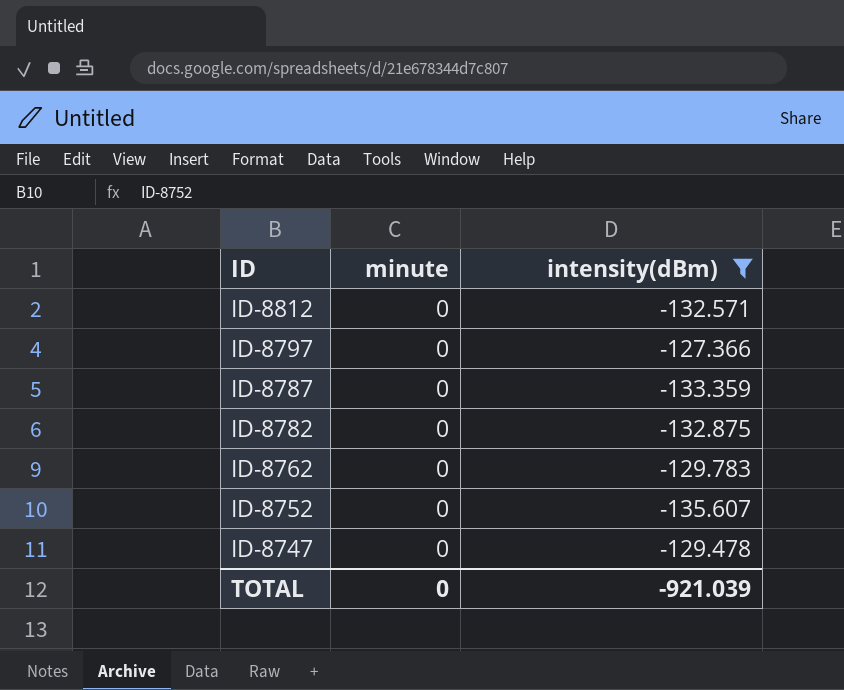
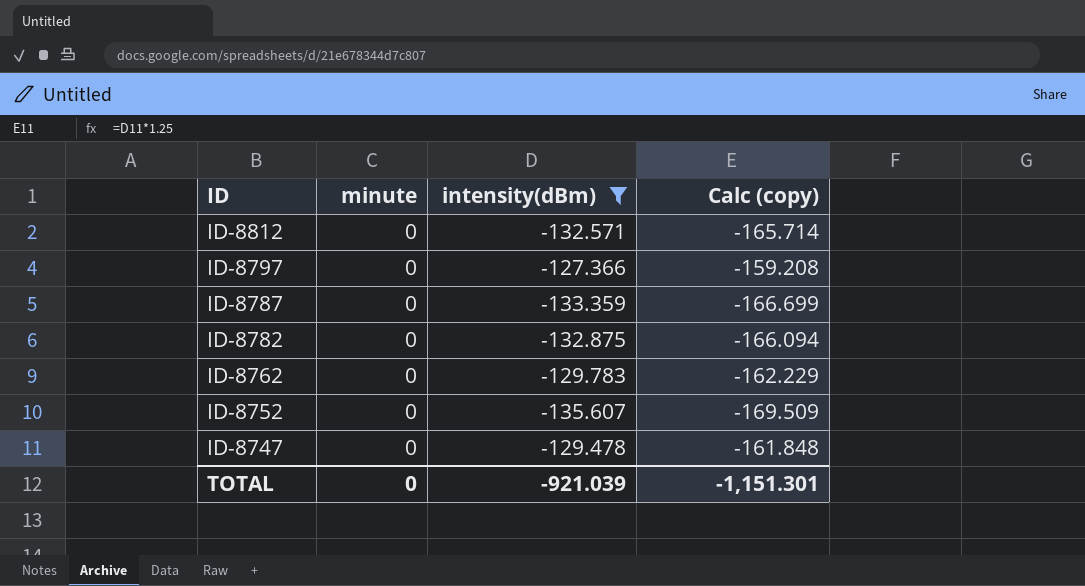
column Calc (copy) | formula: none -> [intensity(dBm)] * 1.25

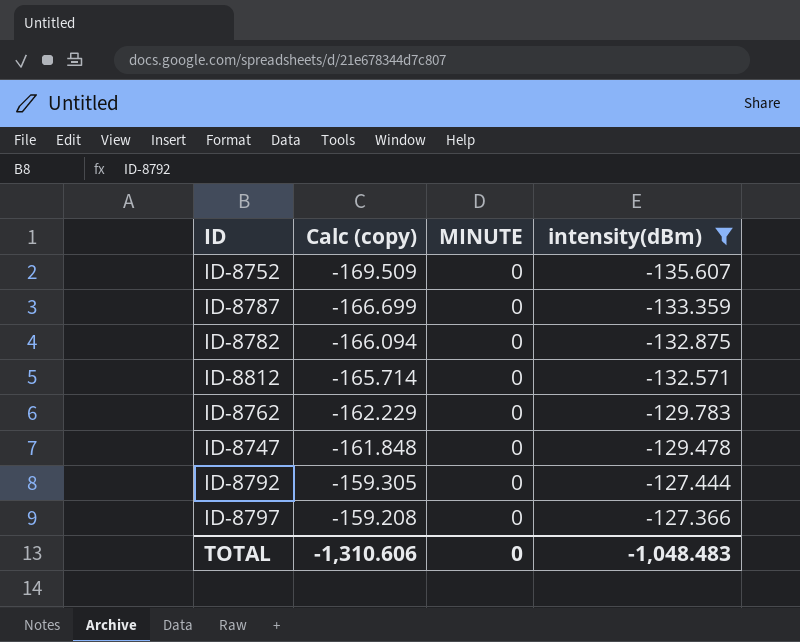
row order: ID descending -> Calc (copy) ascending
column Calc (copy) | position: 4 -> 2
column name: minute -> MINUTE
row ID-8792: none -> -159.305 | 0 | -127.444
TOTAL | Calc (copy): -1,151.301 -> -1,310.606
TOTAL | intensity(dBm): -921.039 -> -1,048.483

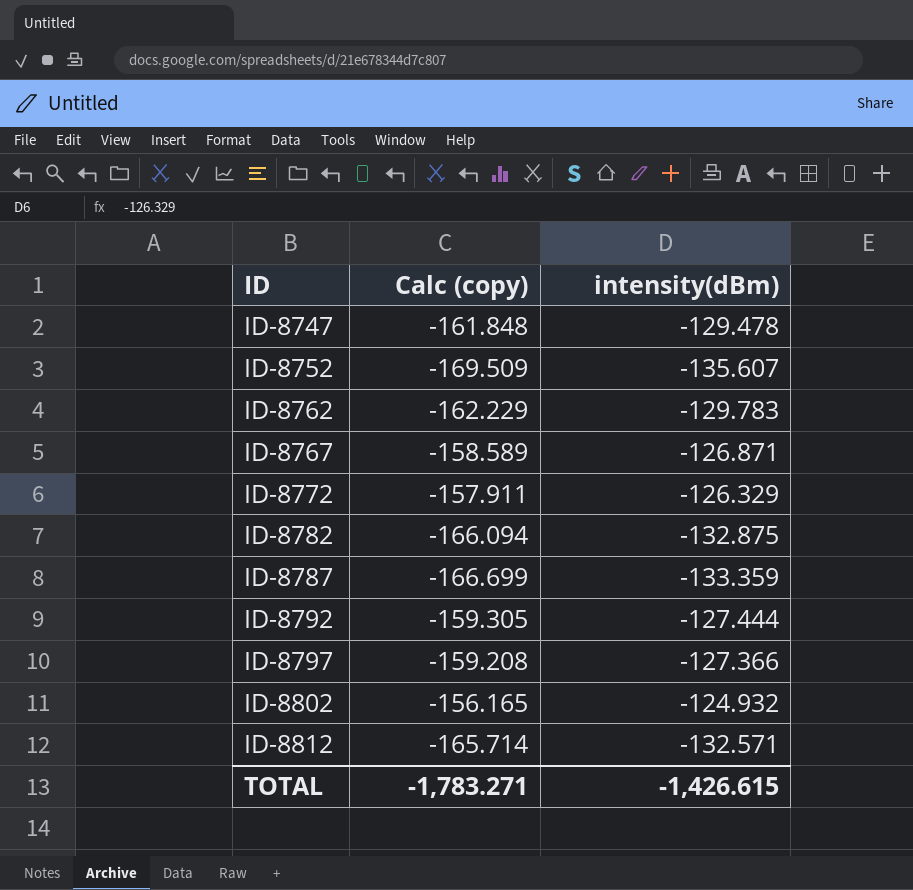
filter: intensity(dBm) <= -127.366 -> none
row order: Calc (copy) ascending -> ID ascending
column MINUTE | position: 3 -> none
TOTAL | Calc (copy): -1,310.606 -> -1,783.271
TOTAL | intensity(dBm): -1,048.483 -> -1,426.615

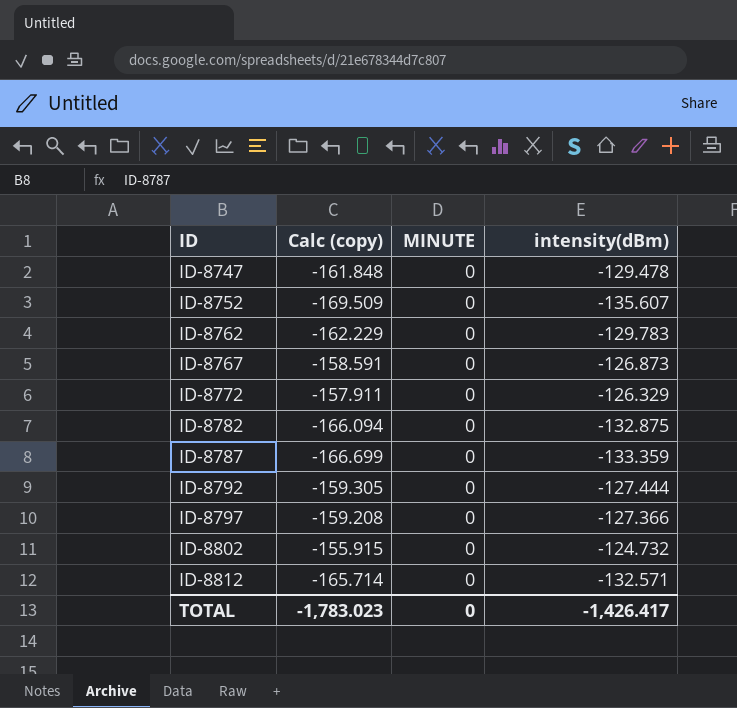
column MINUTE | position: none -> 3
ID-8767 | Calc (copy): -158.589 -> -158.591
ID-8767 | intensity(dBm): -126.871 -> -126.873
ID-8802 | Calc (copy): -156.165 -> -155.915
ID-8802 | intensity(dBm): -124.932 -> -124.732
TOTAL | Calc (copy): -1,783.271 -> -1,783.023
TOTAL | intensity(dBm): -1,426.615 -> -1,426.417

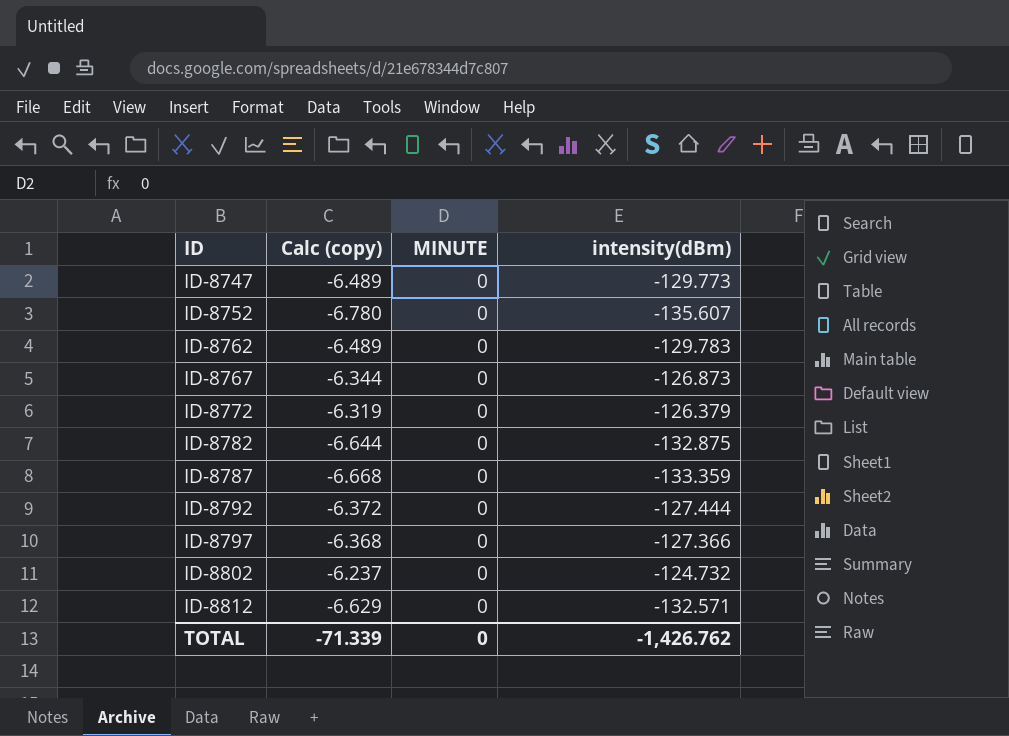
column Calc (copy) | formula: [intensity(dBm)] * 1.25 -> [intensity(dBm)] * 0.05
ID-8747 | intensity(dBm): -129.478 -> -129.773
ID-8772 | intensity(dBm): -126.329 -> -126.379
TOTAL | Calc (copy): -1,783.023 -> -71.339
TOTAL | intensity(dBm): -1,426.417 -> -1,426.762

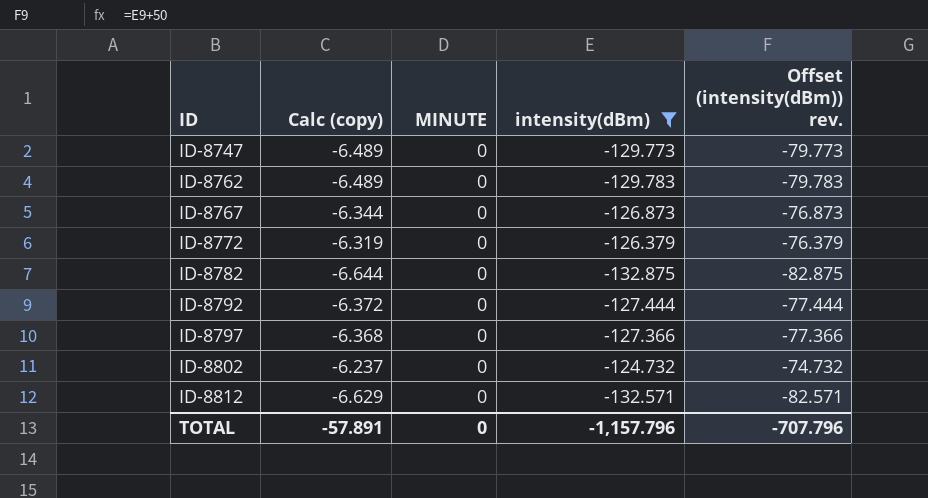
filter: none -> intensity(dBm) >= -132.875
column Offset (intensity(dBm)) rev. | formula: none -> [intensity(dBm)] + 50
TOTAL | Calc (copy): -71.339 -> -57.891
TOTAL | intensity(dBm): -1,426.762 -> -1,157.796

